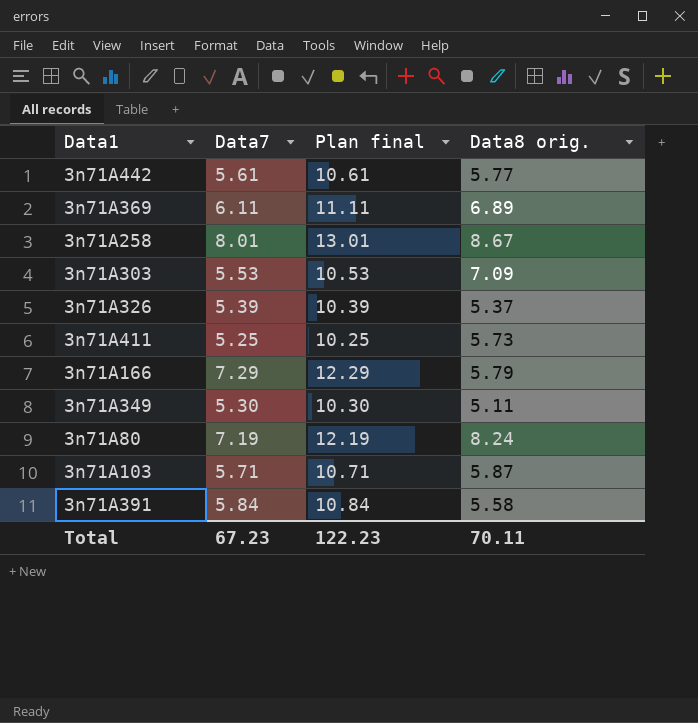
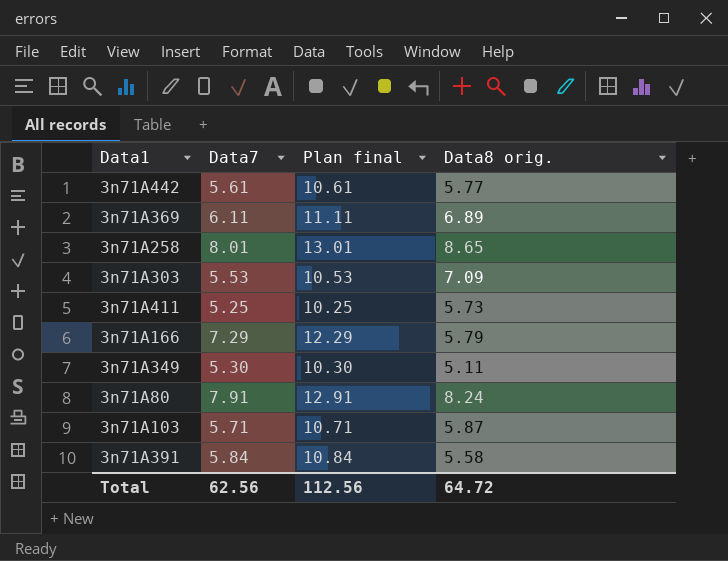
row 3n71A326: 5.39 | 10.39 | 5.37 -> none
3n71A258 | Data8 orig.: 8.67 -> 8.65
3n71A80 | Data7: 7.19 -> 7.91
3n71A80 | Plan final: 12.19 -> 12.91
Total | Data7: 67.23 -> 62.56
Total | Plan final: 122.23 -> 112.56
Total | Data8 orig.: 70.11 -> 64.72

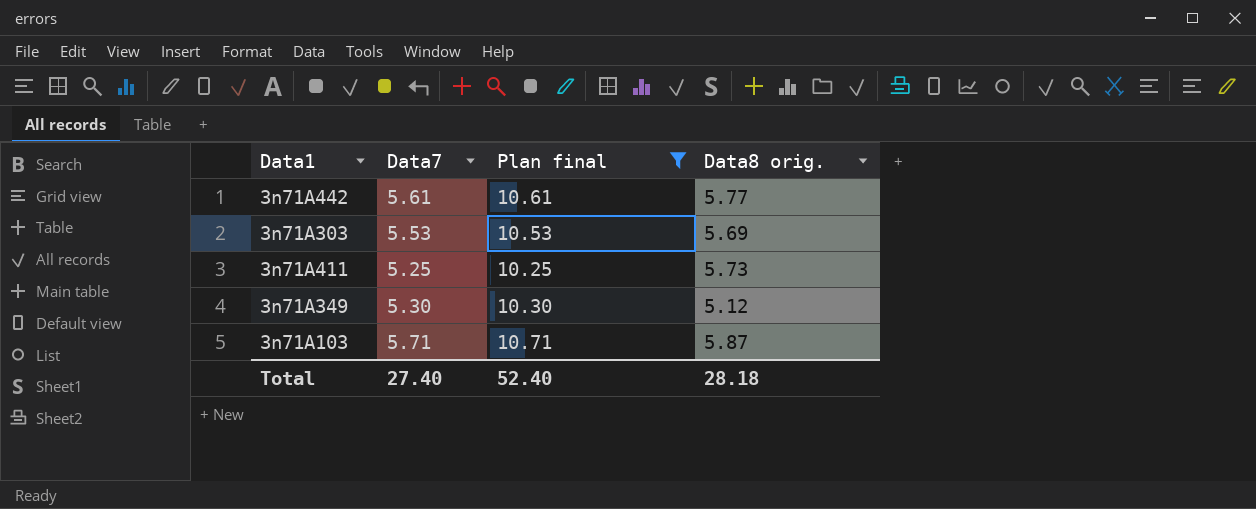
filter: none -> Plan final <= 10.71
3n71A303 | Data8 orig.: 7.09 -> 5.69
3n71A349 | Data8 orig.: 5.11 -> 5.12
Total | Data7: 62.56 -> 27.40
Total | Plan final: 112.56 -> 52.40
Total | Data8 orig.: 64.72 -> 28.18

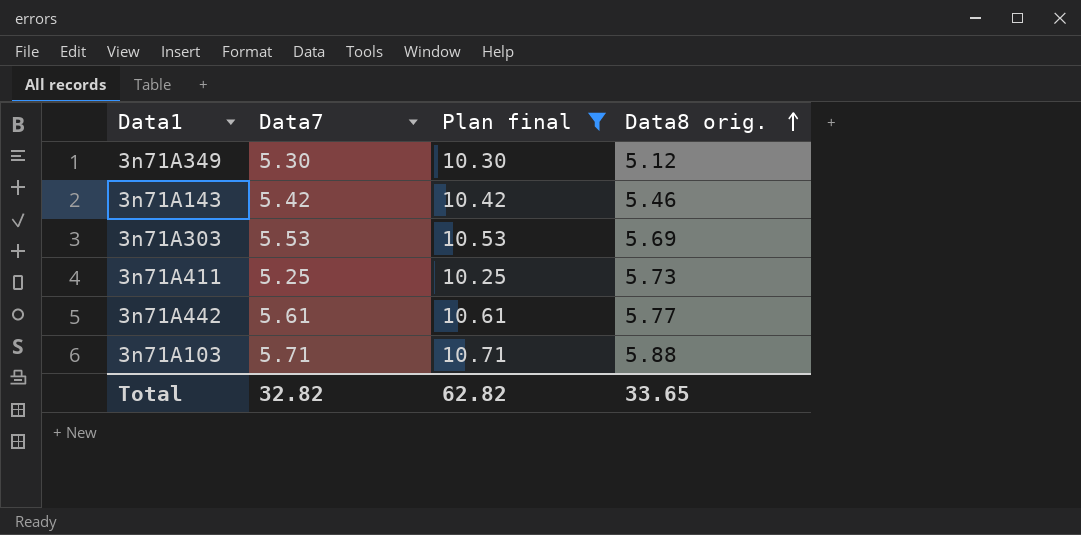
row order: none -> Data8 orig. ascending
row 3n71A143: none -> 5.42 | 10.42 | 5.46
3n71A103 | Data8 orig.: 5.87 -> 5.88
Total | Data7: 27.40 -> 32.82
Total | Plan final: 52.40 -> 62.82
Total | Data8 orig.: 28.18 -> 33.65

